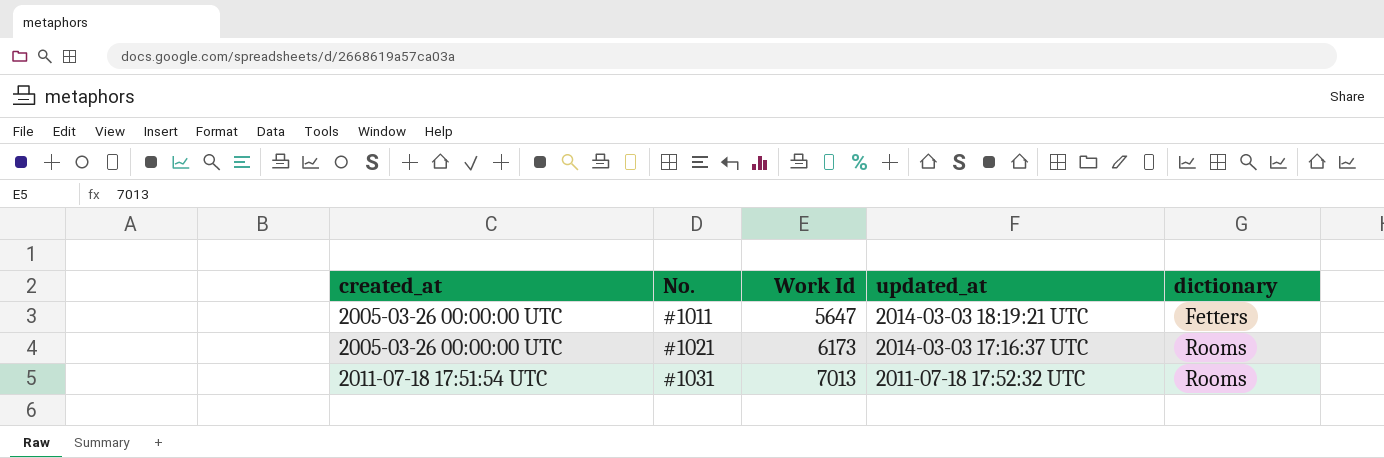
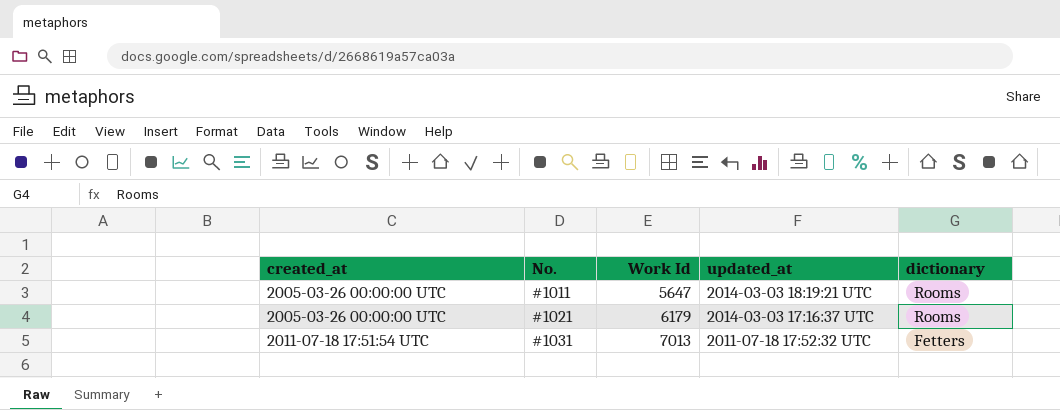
#1011 | dictionary: Fetters -> Rooms
#1021 | Work Id: 6173 -> 6179
#1031 | dictionary: Rooms -> Fetters

